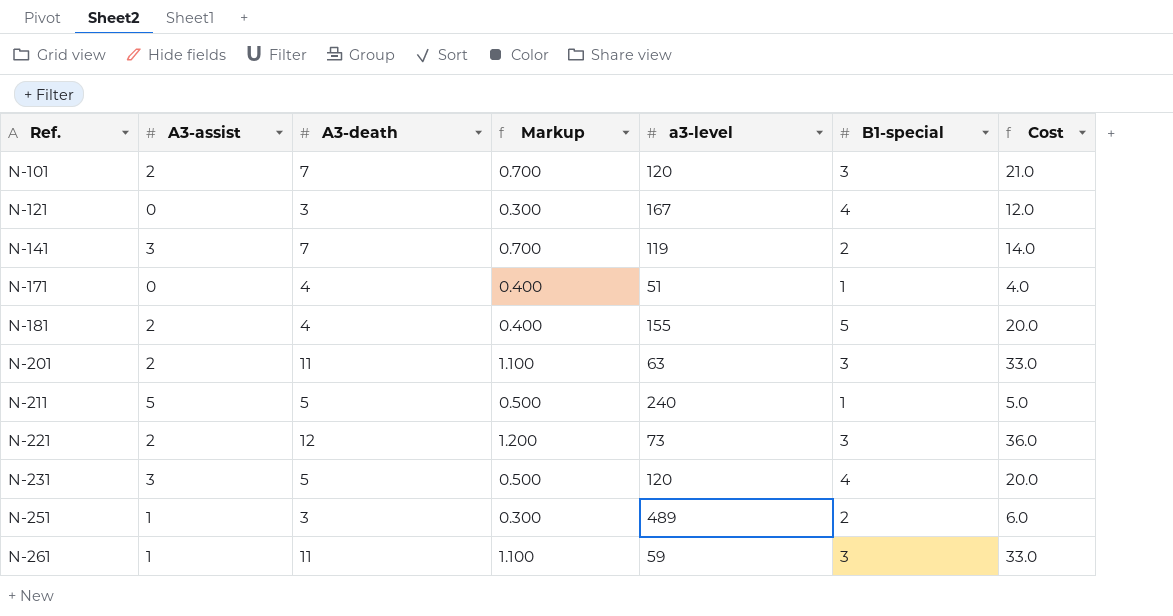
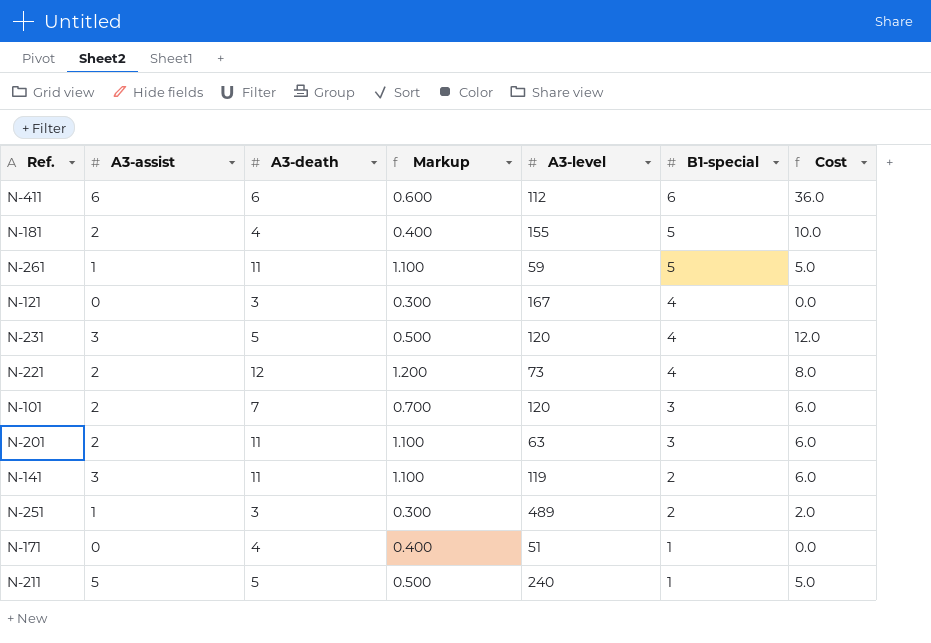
row order: Ref. ascending -> B1-special descending
column name: a3-level -> A3-level
column Cost | formula: [A3-death] * [B1-special] -> [A3-assist] * [B1-special]
row N-411: none -> 6 | 6 | 0.600 | 112 | 6 | 36.0
N-261 | B1-special: 3 -> 5
N-221 | B1-special: 3 -> 4
N-141 | A3-death: 7 -> 11
N-141 | Markup: 0.700 -> 1.100

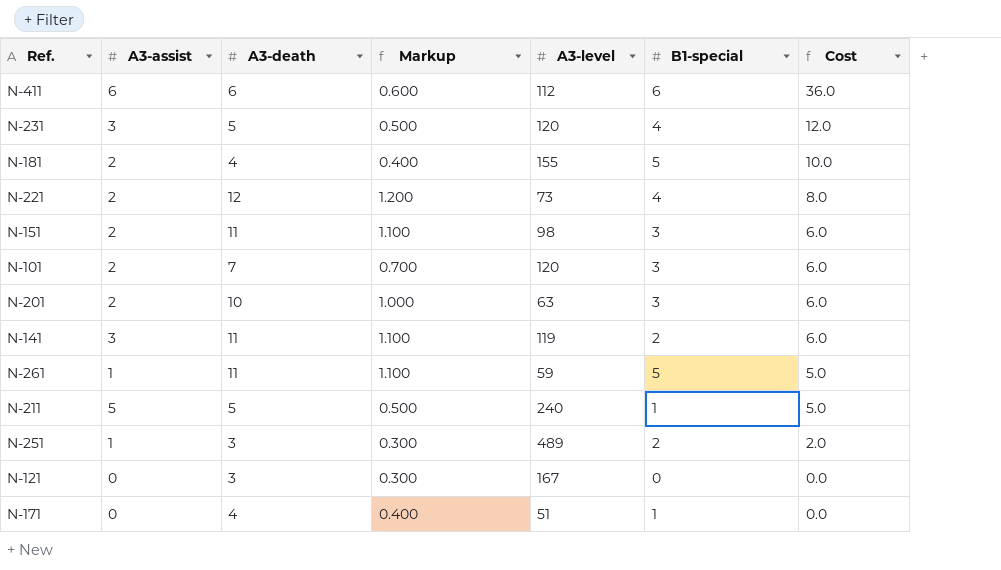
row order: B1-special descending -> Cost descending
row N-151: none -> 2 | 11 | 1.100 | 98 | 3 | 6.0
N-201 | A3-death: 11 -> 10
N-201 | Markup: 1.100 -> 1.000
N-121 | B1-special: 4 -> 0

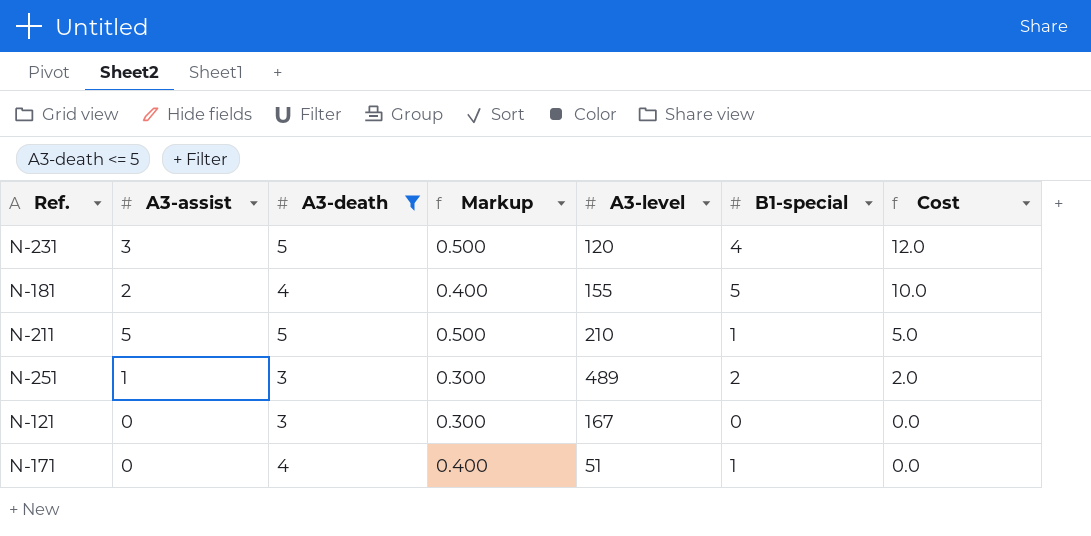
filter: none -> A3-death <= 5
N-211 | A3-level: 240 -> 210

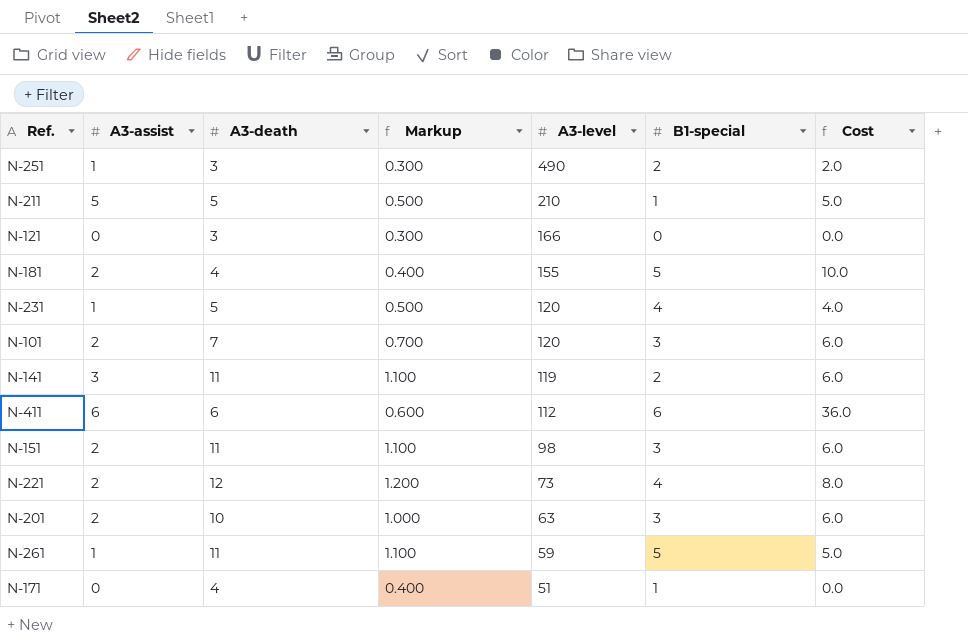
filter: A3-death <= 5 -> none
row order: Cost descending -> A3-level descending
N-251 | A3-level: 489 -> 490
N-121 | A3-level: 167 -> 166
N-231 | A3-assist: 3 -> 1
N-231 | Cost: 12.0 -> 4.0

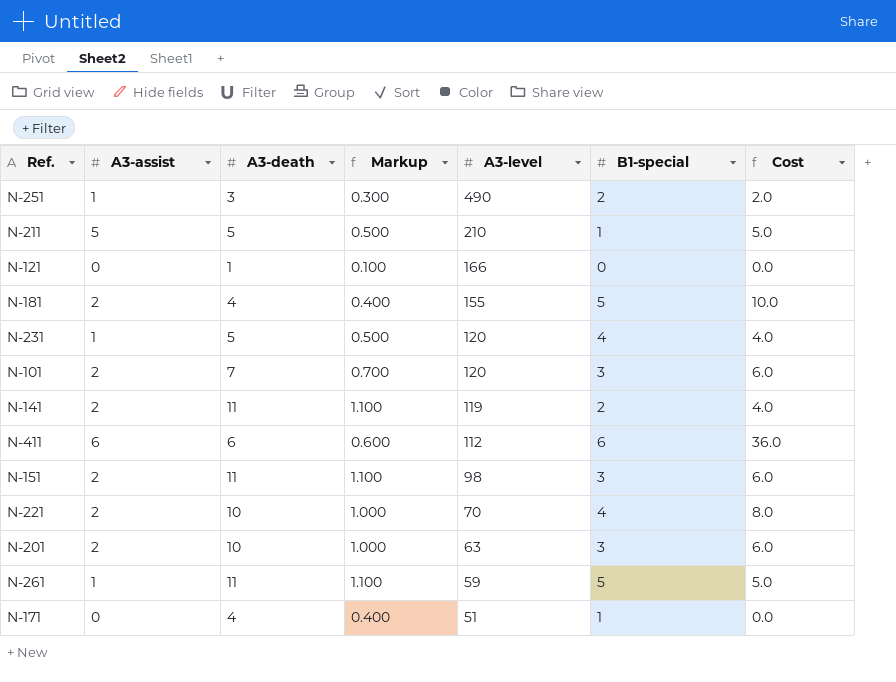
N-121 | A3-death: 3 -> 1
N-121 | Markup: 0.300 -> 0.100
N-141 | A3-assist: 3 -> 2
N-141 | Cost: 6.0 -> 4.0
N-221 | A3-death: 12 -> 10
N-221 | Markup: 1.200 -> 1.000
N-221 | A3-level: 73 -> 70

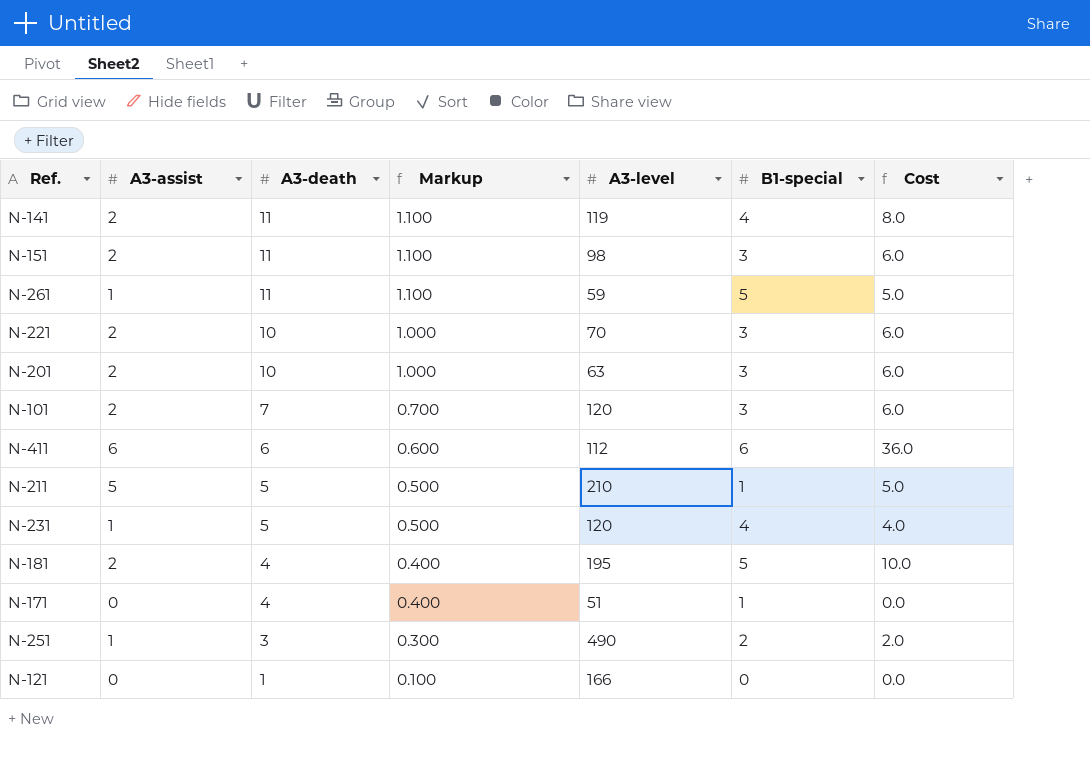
row order: A3-level descending -> A3-death descending
N-141 | B1-special: 2 -> 4
N-141 | Cost: 4.0 -> 8.0
N-221 | B1-special: 4 -> 3
N-221 | Cost: 8.0 -> 6.0
N-181 | A3-level: 155 -> 195

